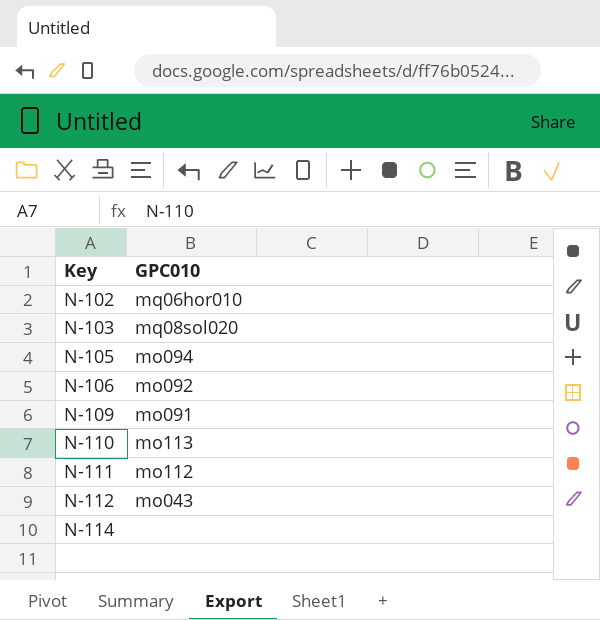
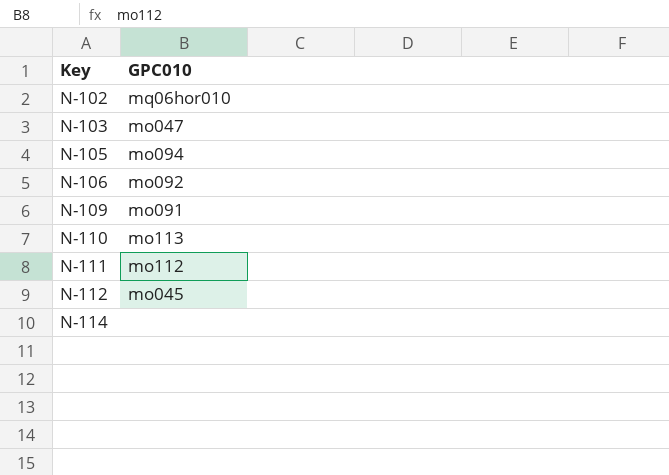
N-103 | GPC010: mq08sol020 -> mo047
N-112 | GPC010: mo043 -> mo045

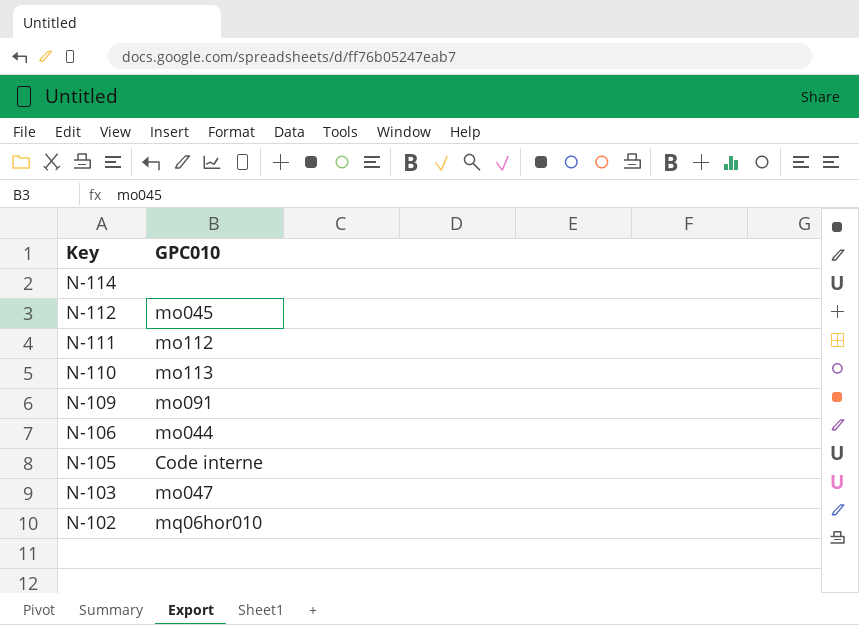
row order: Key ascending -> Key descending
N-106 | GPC010: mo092 -> mo044
N-105 | GPC010: mo094 -> Code interne

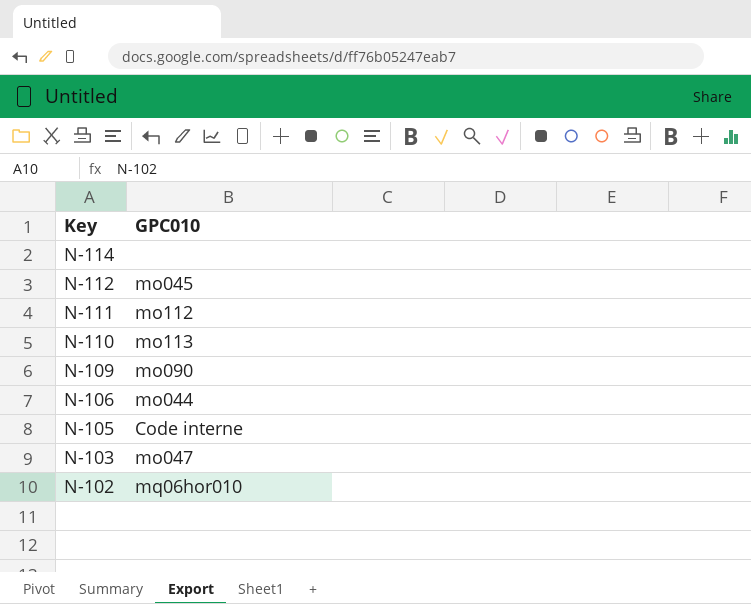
N-109 | GPC010: mo091 -> mo090

